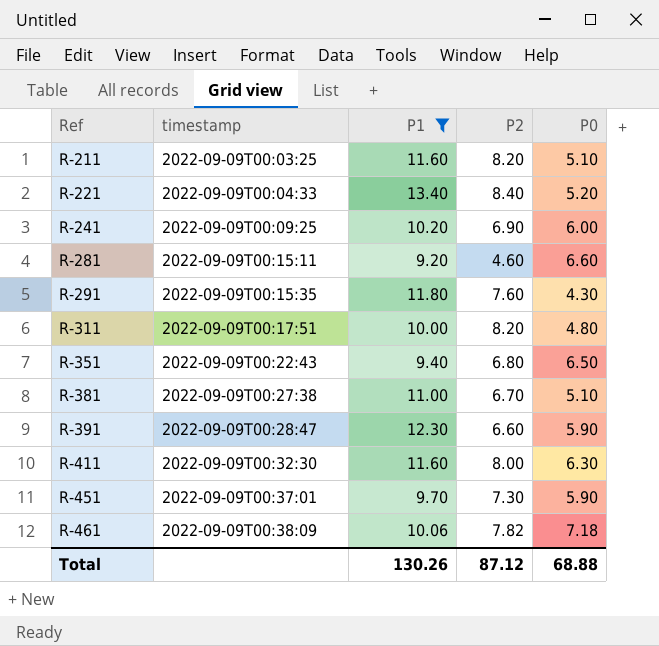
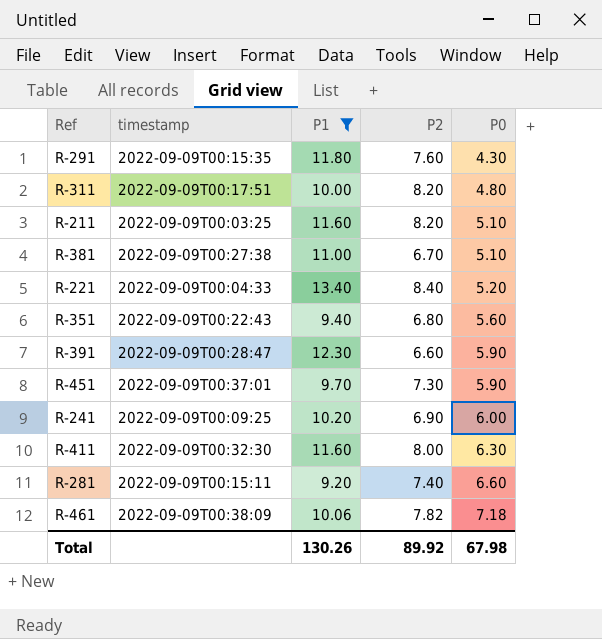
row order: Ref ascending -> P0 ascending
R-351 | P0: 6.50 -> 5.60
R-281 | P2: 4.60 -> 7.40
Total | P2: 87.12 -> 89.92
Total | P0: 68.88 -> 67.98

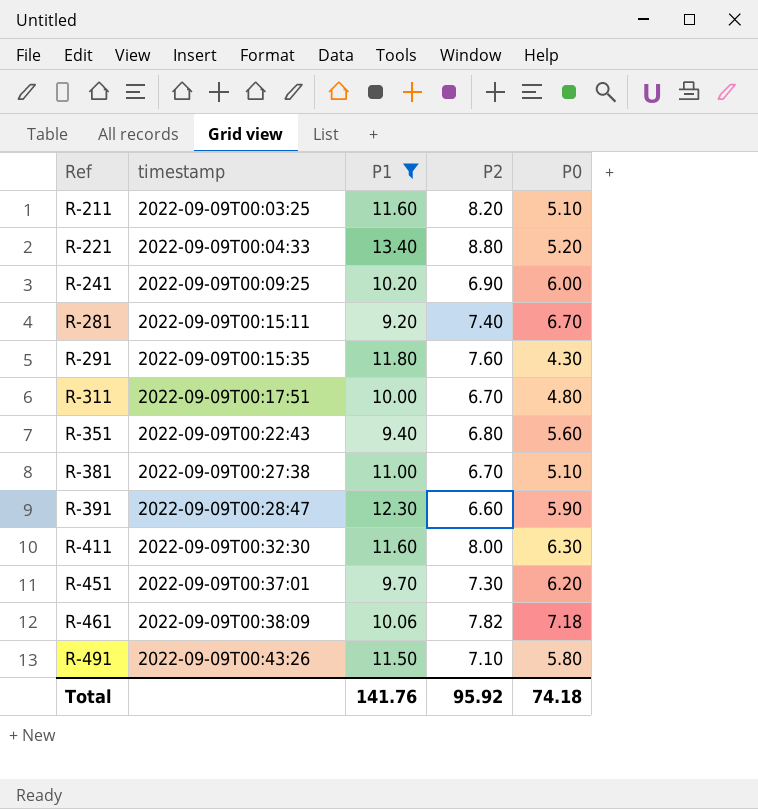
row order: P0 ascending -> Ref ascending
R-221 | P2: 8.40 -> 8.80
R-281 | P0: 6.60 -> 6.70
R-311 | P2: 8.20 -> 6.70
R-451 | P0: 5.90 -> 6.20
row R-491: none -> 2022-09-09T00:43:26 | 11.50 | 7.10 | 5.80
Total | P1: 130.26 -> 141.76
Total | P2: 89.92 -> 95.92
Total | P0: 67.98 -> 74.18

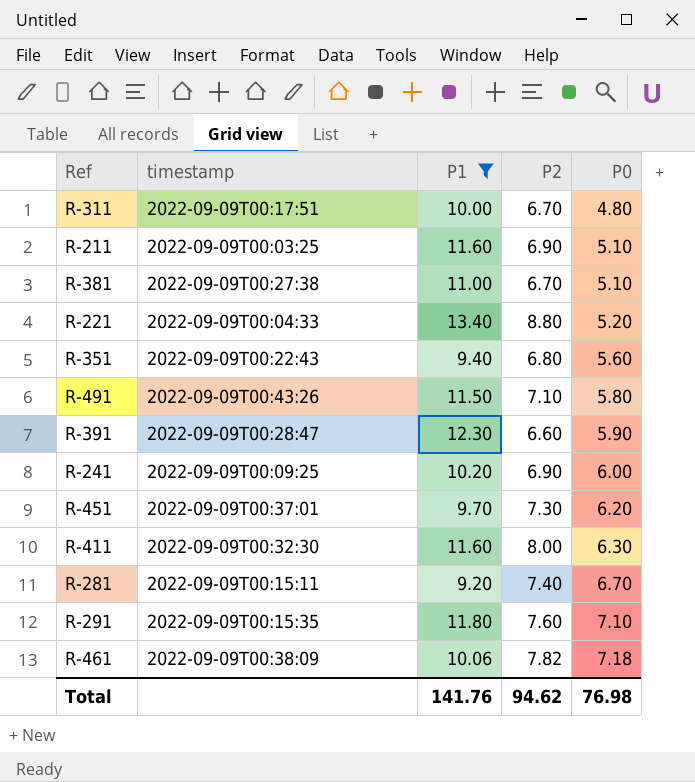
row order: Ref ascending -> P0 ascending
R-211 | P2: 8.20 -> 6.90
R-291 | P0: 4.30 -> 7.10
Total | P2: 95.92 -> 94.62
Total | P0: 74.18 -> 76.98

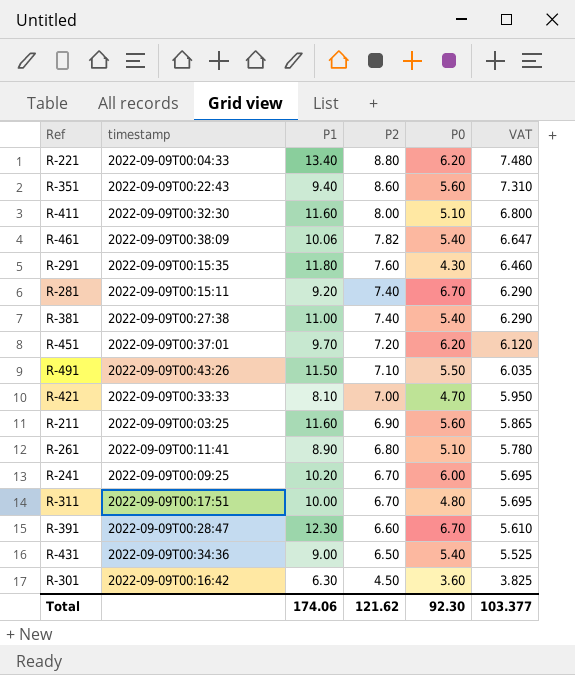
filter: P1 >= 9.20 -> none
row order: P0 ascending -> P2 descending
column VAT | formula: none -> [P2] * 0.85
R-221 | P0: 5.20 -> 6.20
R-351 | P2: 6.80 -> 8.60
R-411 | P0: 6.30 -> 5.10
R-461 | P0: 7.18 -> 5.40
R-291 | P0: 7.10 -> 4.30
R-381 | P2: 6.70 -> 7.40
R-381 | P0: 5.10 -> 5.40
R-451 | P2: 7.30 -> 7.20
R-491 | P0: 5.80 -> 5.50
R-211 | P0: 5.10 -> 5.60
R-241 | P2: 6.90 -> 6.70
R-391 | P0: 5.90 -> 6.70
Total | P1: 141.76 -> 174.06
Total | P2: 94.62 -> 121.62
Total | P0: 76.98 -> 92.30

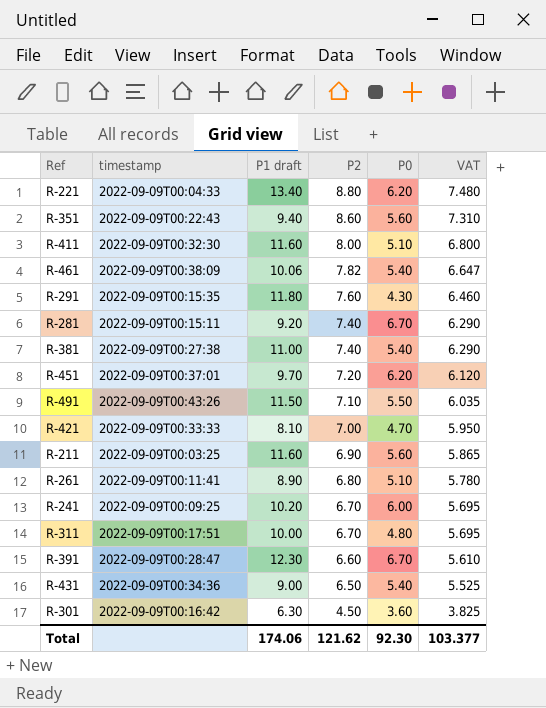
column name: P1 -> P1 draft

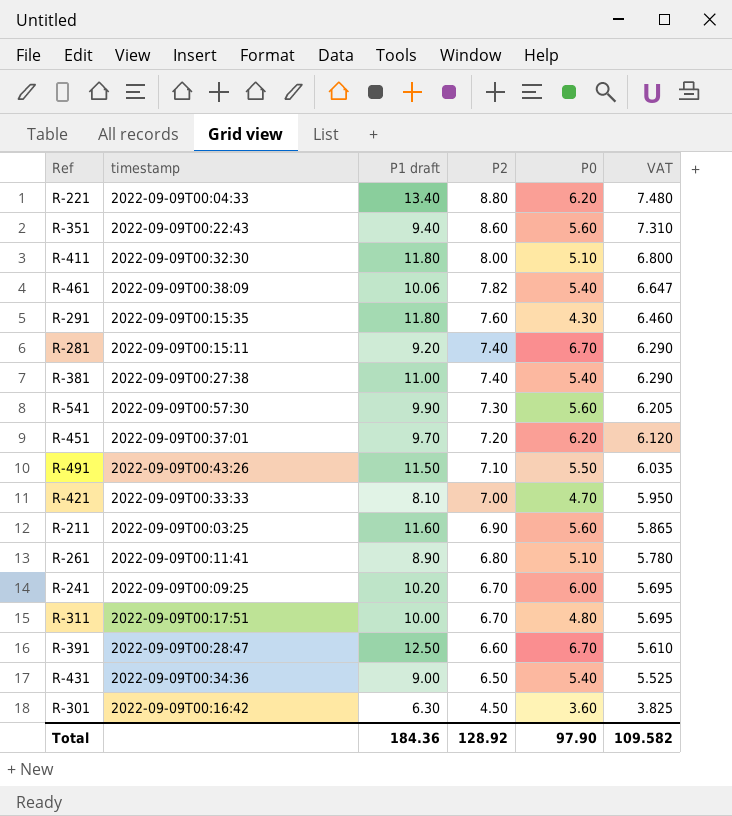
R-411 | P1 draft: 11.60 -> 11.80
row R-541: none -> 2022-09-09T00:57:30 | 9.90 | 7.30 | 5.60 | 6.205
R-391 | P1 draft: 12.30 -> 12.50
Total | P1 draft: 174.06 -> 184.36
Total | P2: 121.62 -> 128.92
Total | P0: 92.30 -> 97.90
Total | VAT: 103.377 -> 109.582

